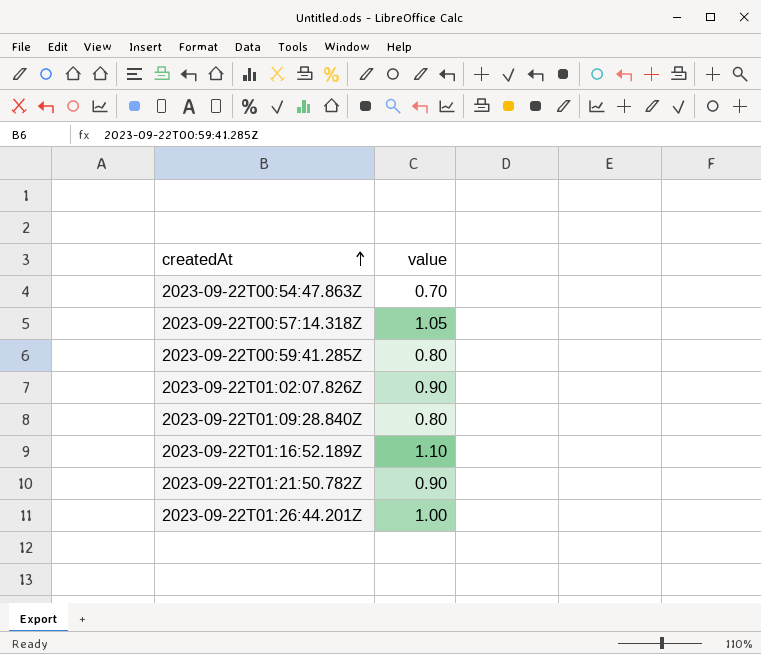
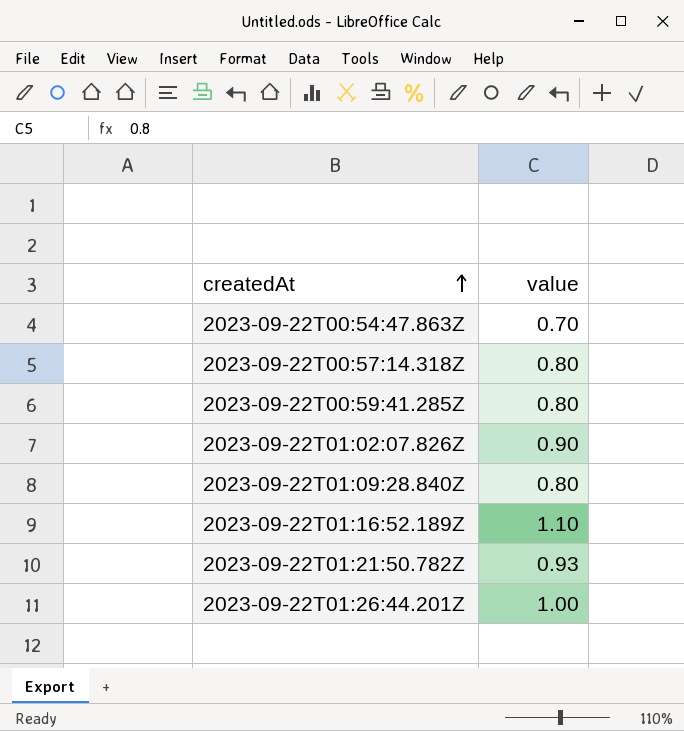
2023-09-22T00:57:14.318Z | value: 1.05 -> 0.80
2023-09-22T01:21:50.782Z | value: 0.90 -> 0.93

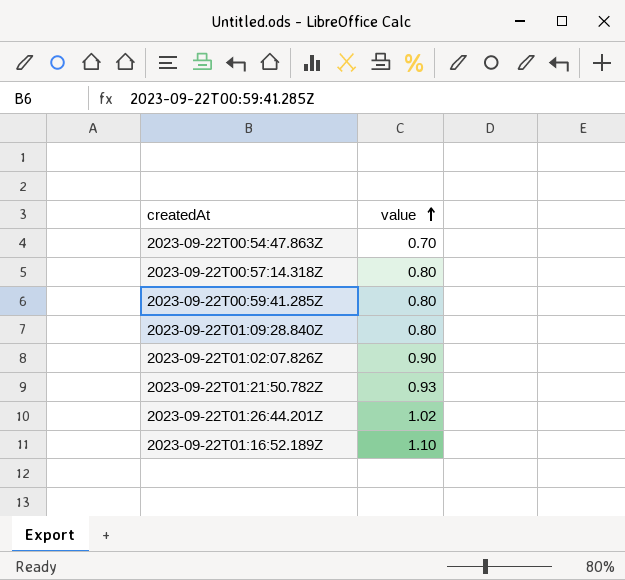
row order: createdAt ascending -> value ascending
2023-09-22T01:26:44.201Z | value: 1.00 -> 1.02

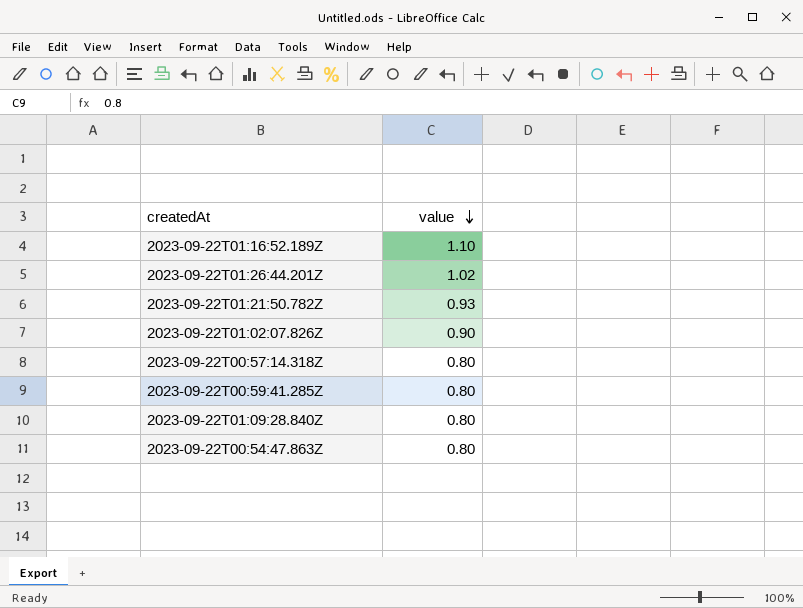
row order: value ascending -> value descending
2023-09-22T00:54:47.863Z | value: 0.70 -> 0.80

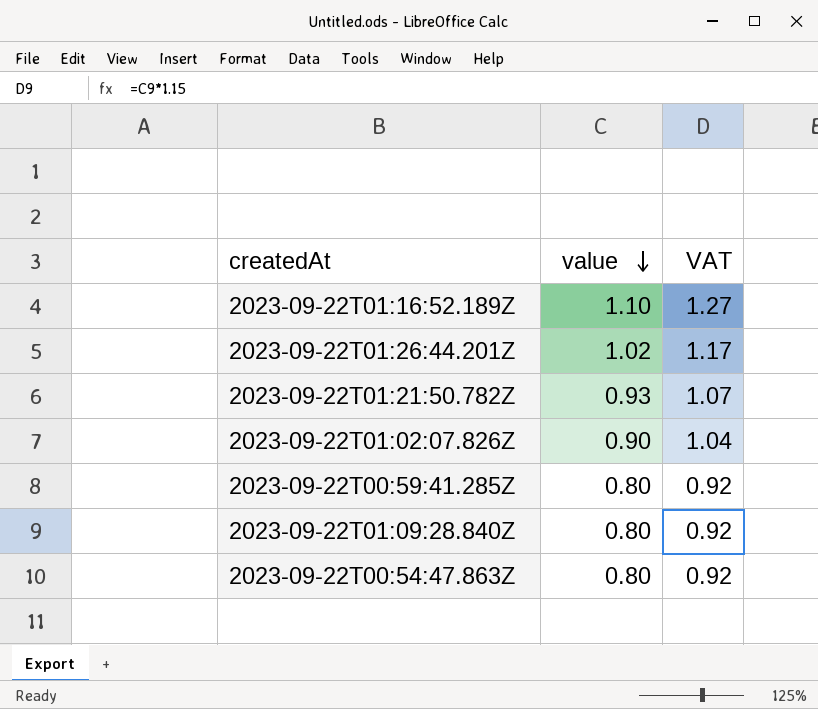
column VAT | formula: none -> [value] * 1.15
row 2023-09-22T00:57:14.318Z: 0.80 -> none

